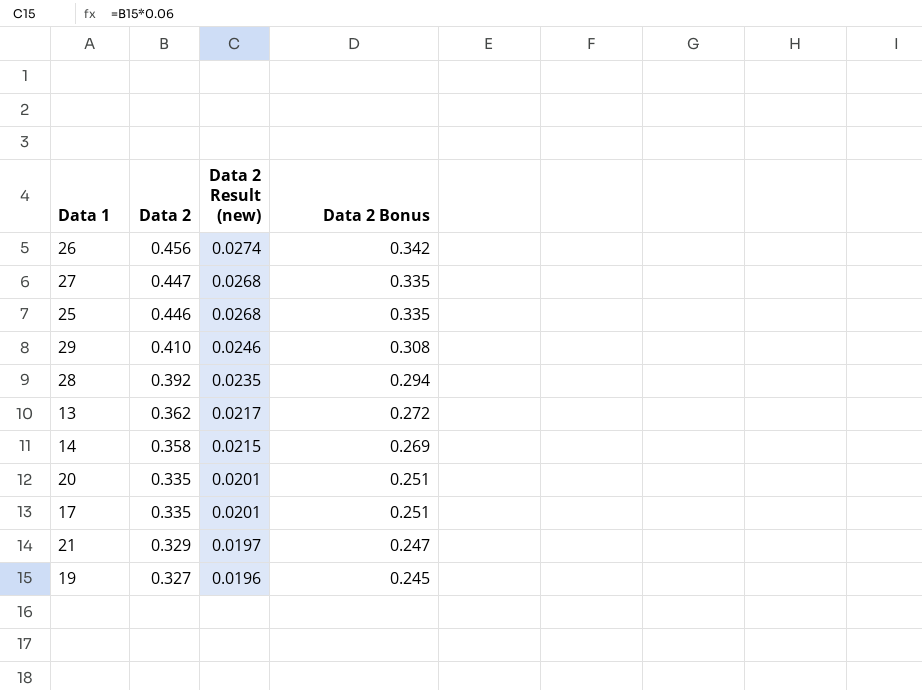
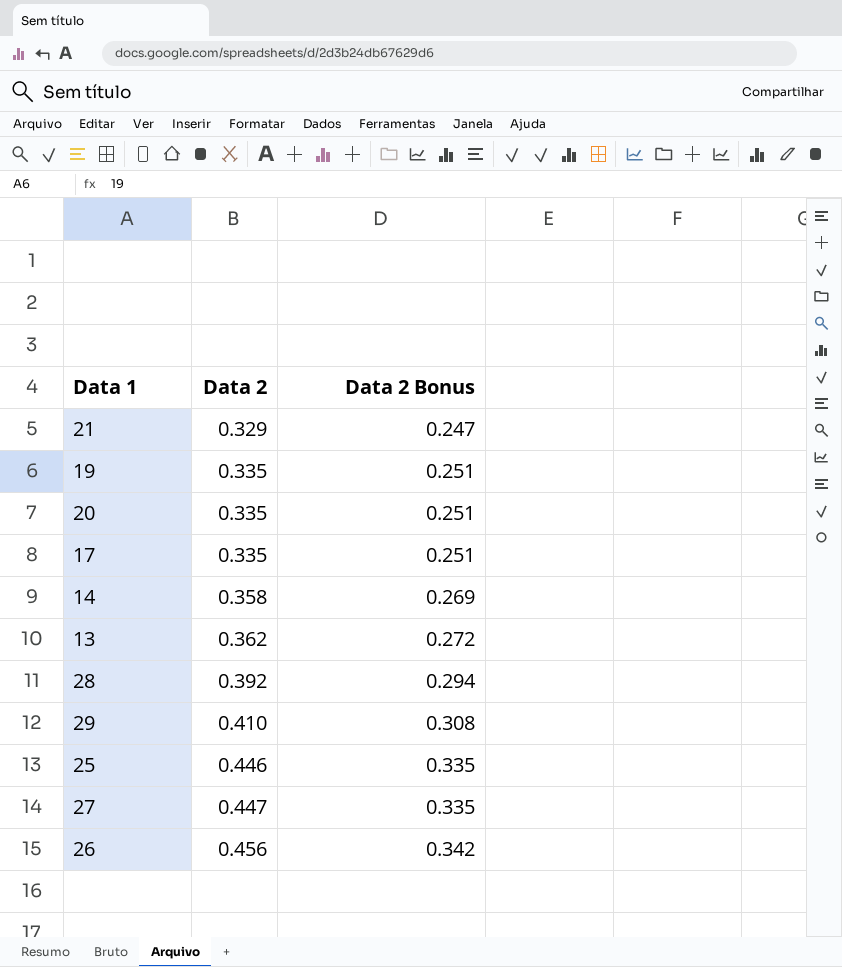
row order: Data 2 descending -> Data 2 ascending
column Data 2 Result (new) | formula: [Data 2] * 0.06 -> none
19 | Data 2: 0.327 -> 0.335
19 | Data 2 Bonus: 0.245 -> 0.251

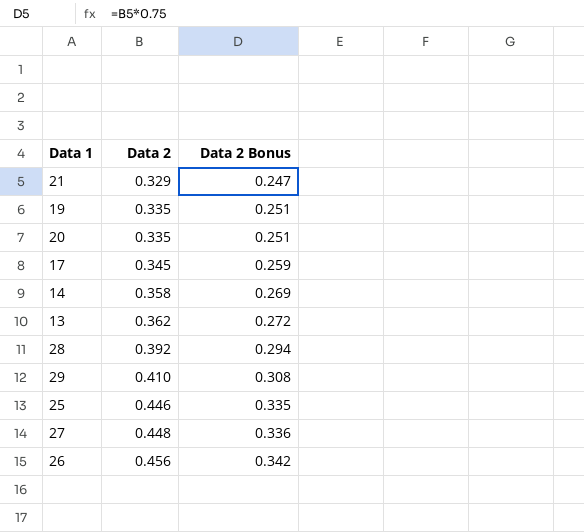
17 | Data 2: 0.335 -> 0.345
17 | Data 2 Bonus: 0.251 -> 0.259
27 | Data 2: 0.447 -> 0.448
27 | Data 2 Bonus: 0.335 -> 0.336

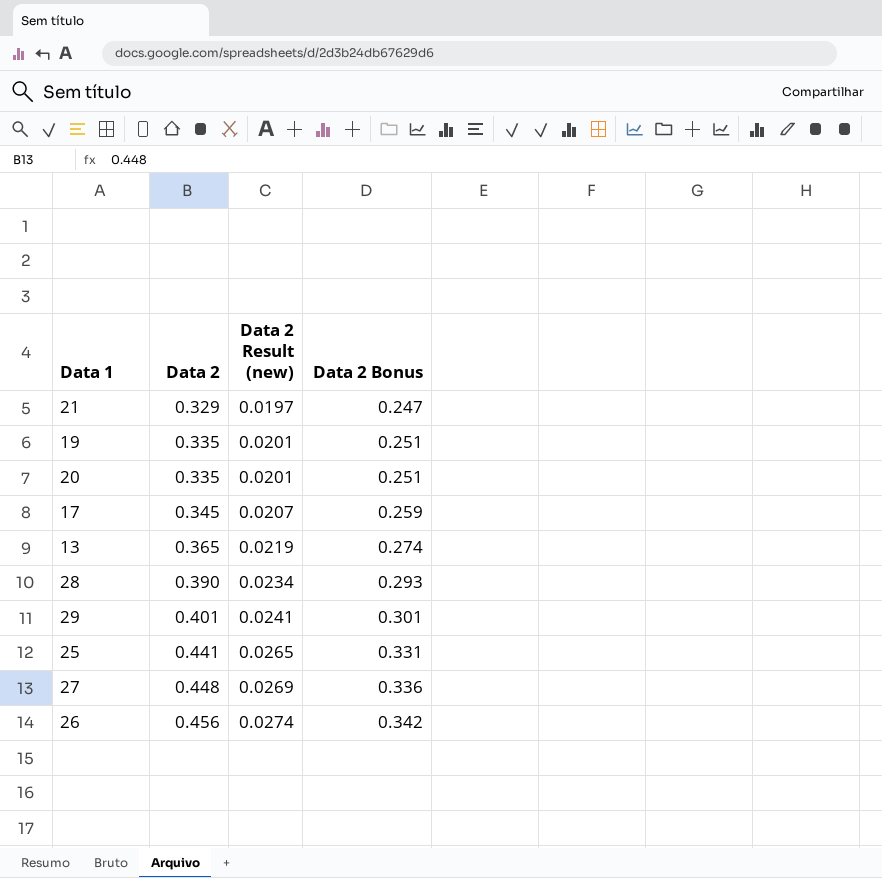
column Data 2 Result (new) | formula: none -> [Data 2] * 0.06
row 14: 0.358 | 0.269 -> none
13 | Data 2: 0.362 -> 0.365
13 | Data 2 Bonus: 0.272 -> 0.274
28 | Data 2: 0.392 -> 0.390
28 | Data 2 Bonus: 0.294 -> 0.293
29 | Data 2: 0.410 -> 0.401
29 | Data 2 Bonus: 0.308 -> 0.301
25 | Data 2: 0.446 -> 0.441
25 | Data 2 Bonus: 0.335 -> 0.331

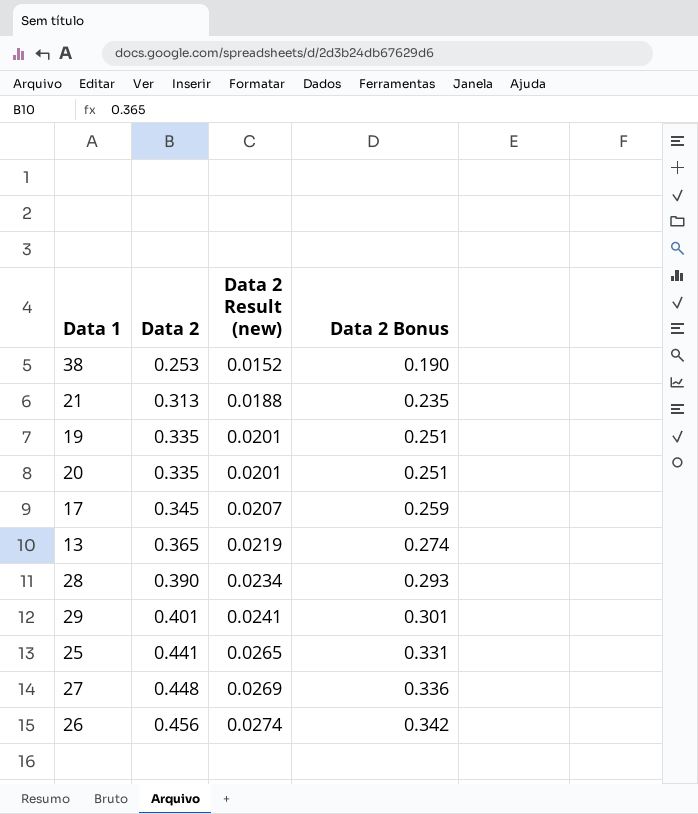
row 38: none -> 0.253 | 0.0152 | 0.190
21 | Data 2: 0.329 -> 0.313
21 | Data 2 Result (new): 0.0197 -> 0.0188
21 | Data 2 Bonus: 0.247 -> 0.235

